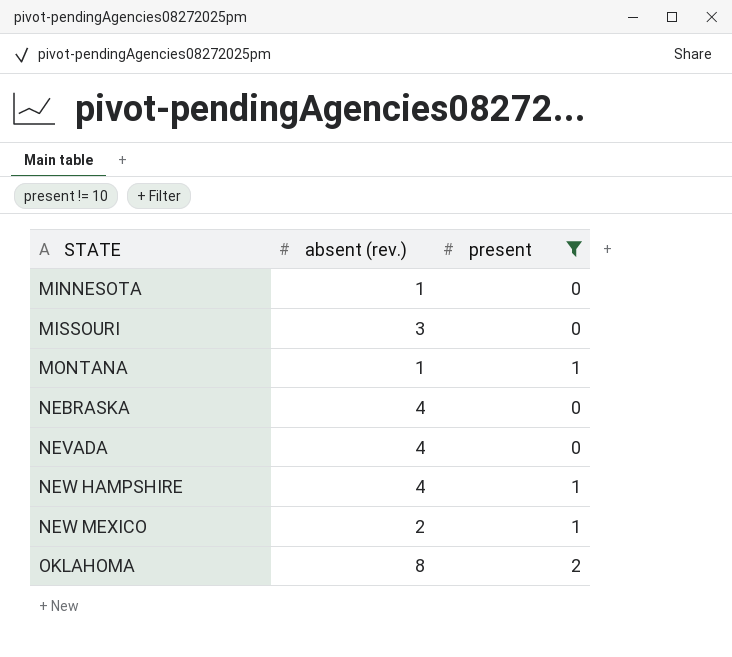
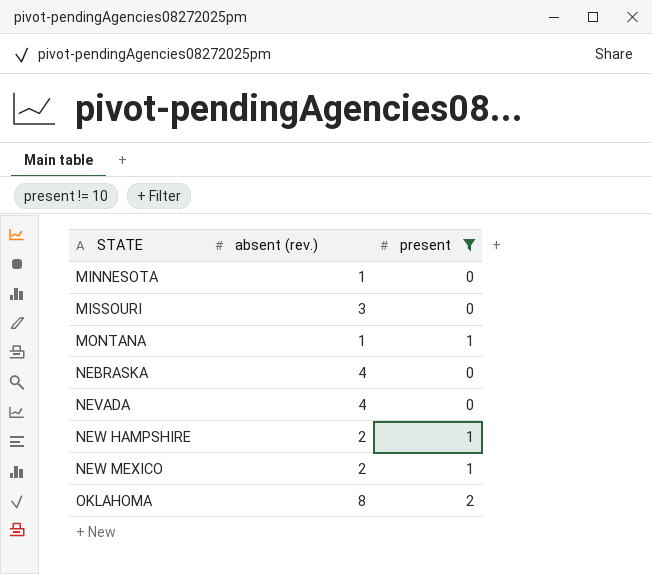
NEW HAMPSHIRE | absent (rev.): 4 -> 2

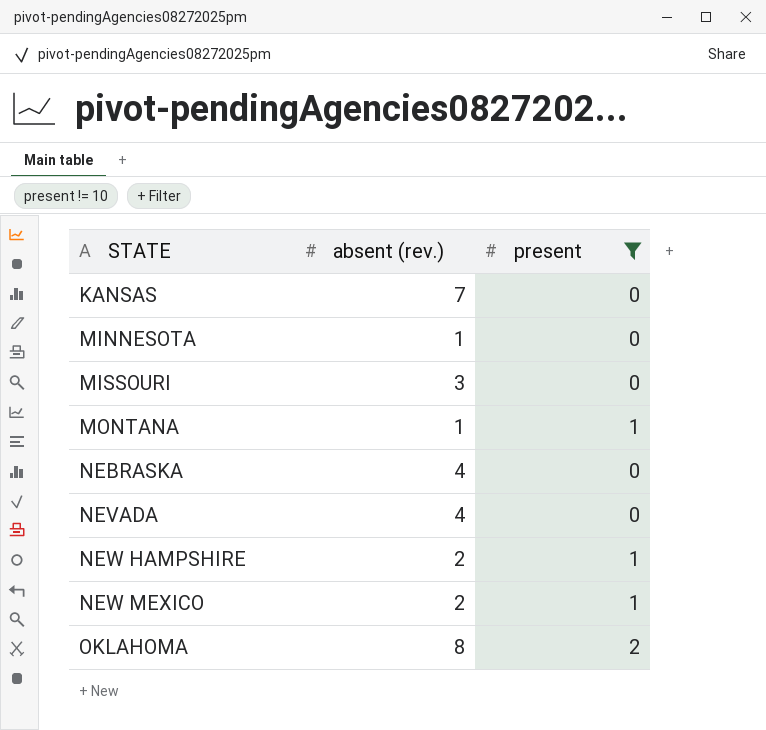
row KANSAS: none -> 7 | 0

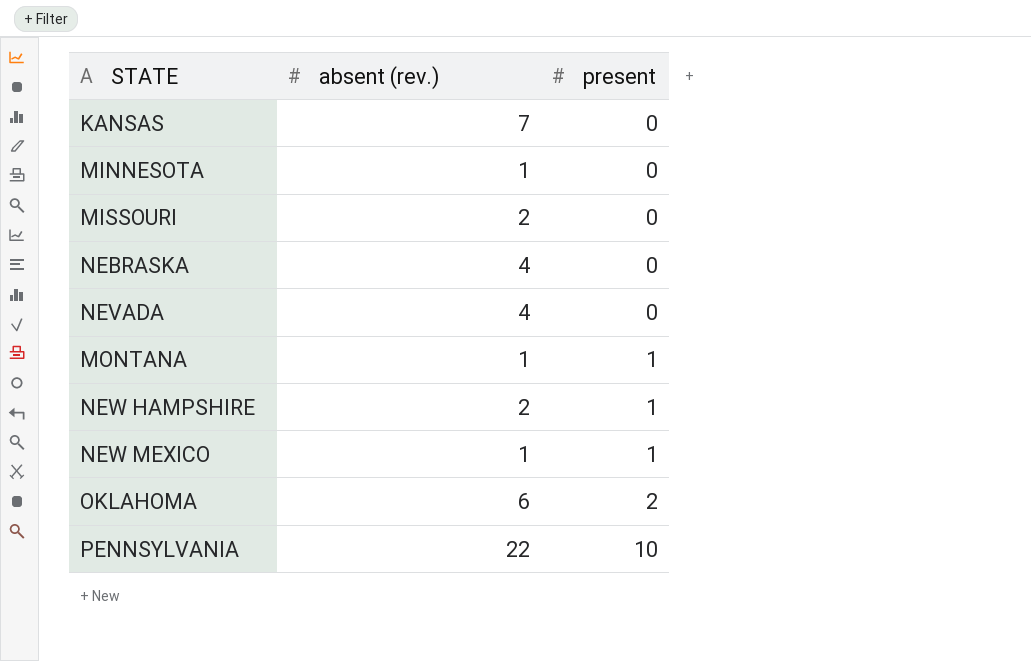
filter: present != 10 -> none
row order: STATE ascending -> present ascending
MISSOURI | absent (rev.): 3 -> 2
NEW MEXICO | absent (rev.): 2 -> 1
OKLAHOMA | absent (rev.): 8 -> 6

